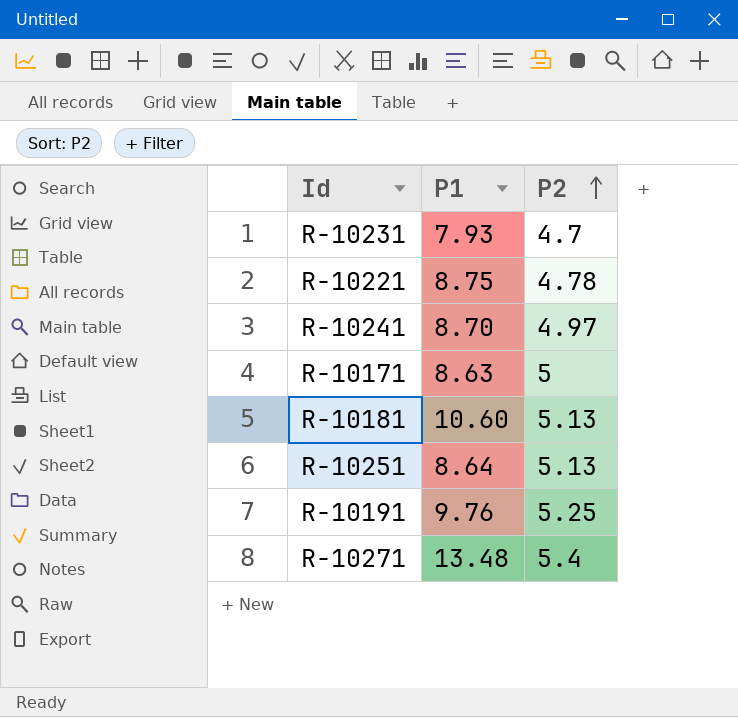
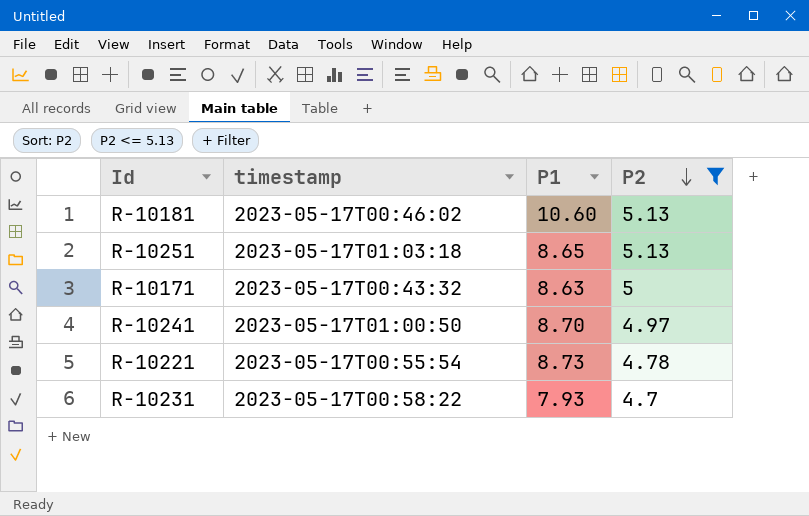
filter: none -> P2 <= 5.13
row order: P2 ascending -> P2 descending
column timestamp | position: none -> 2
R-10251 | P1: 8.64 -> 8.65
R-10221 | P1: 8.75 -> 8.73

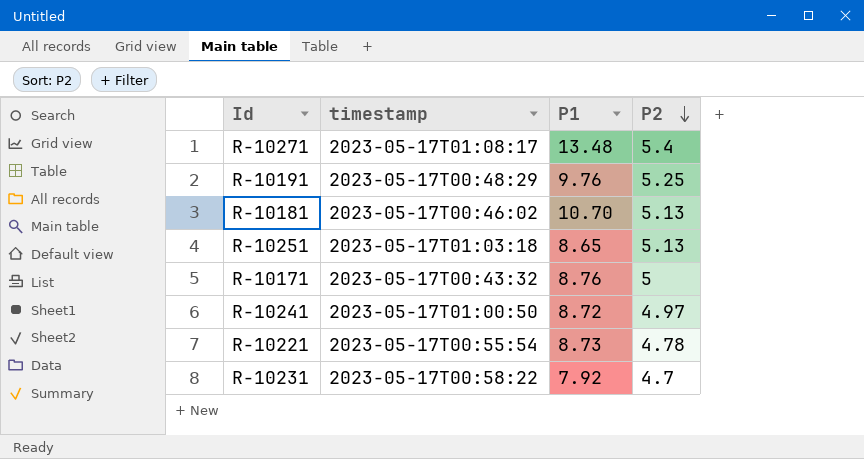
filter: P2 <= 5.13 -> none
R-10181 | P1: 10.60 -> 10.70
R-10171 | P1: 8.63 -> 8.76
R-10241 | P1: 8.70 -> 8.72
R-10231 | P1: 7.93 -> 7.92

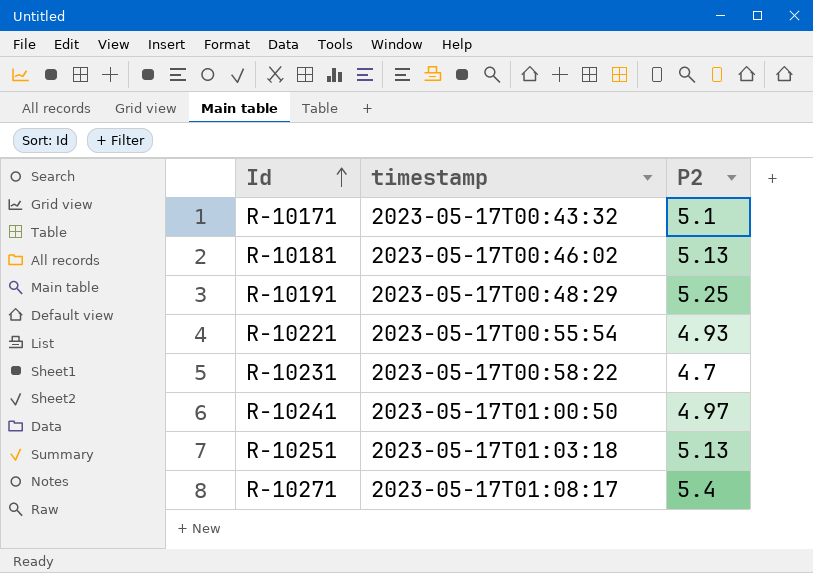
row order: P2 descending -> Id ascending
column P1 | position: 3 -> none
R-10171 | P2: 5 -> 5.1
R-10221 | P2: 4.78 -> 4.93

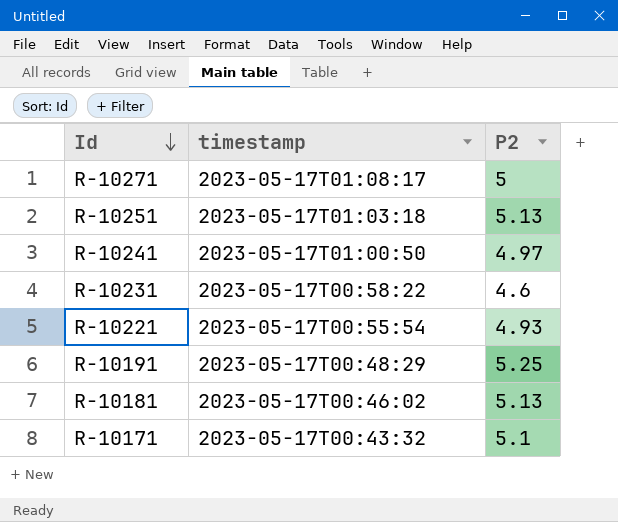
row order: Id ascending -> Id descending
R-10271 | P2: 5.4 -> 5
R-10231 | P2: 4.7 -> 4.6

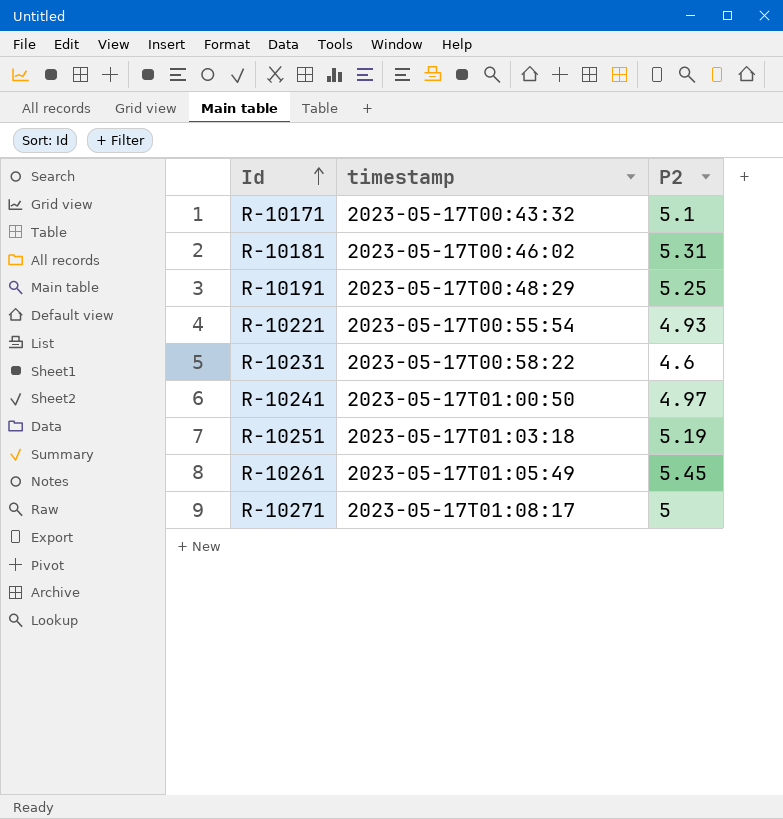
row order: Id descending -> Id ascending
R-10181 | P2: 5.13 -> 5.31
R-10251 | P2: 5.13 -> 5.19
row R-10261: none -> 2023-05-17T01:05:49 | 5.45

